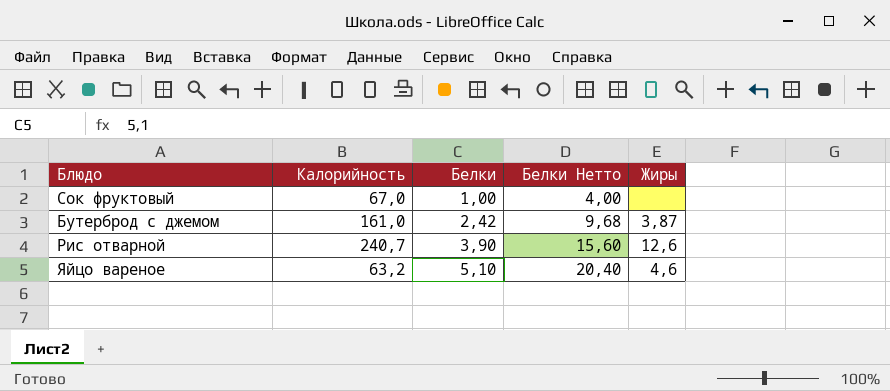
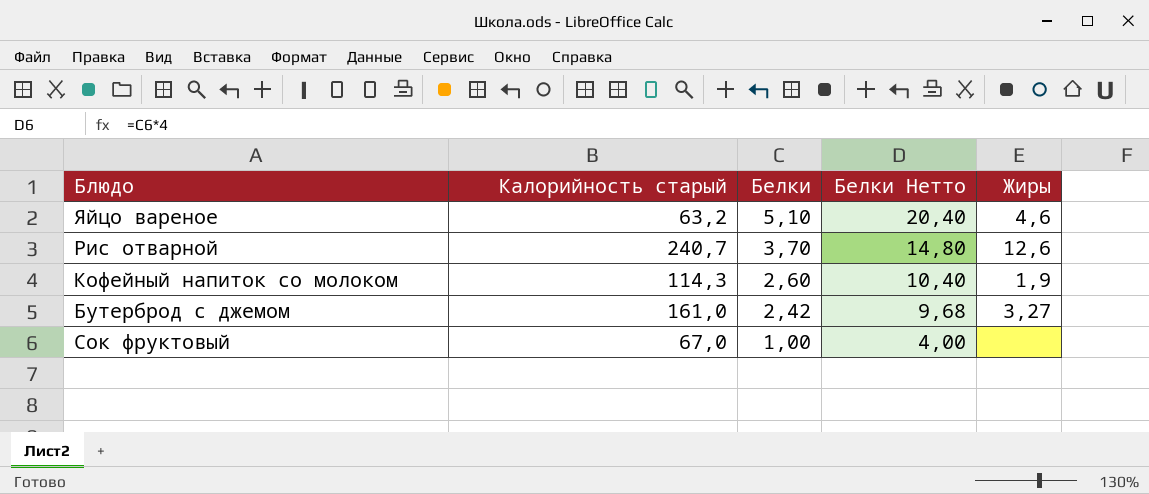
row order: Белки ascending -> Белки descending
column name: Калорийность -> Калорийность старый
Рис отварной | Белки: 3,90 -> 3,70
Рис отварной | Белки Нетто: 15,60 -> 14,80
row Кофейный напиток со молоком: none -> 114,3 | 2,60 | 10,40 | 1,9
Бутерброд с джемом | Жиры: 3,87 -> 3,27

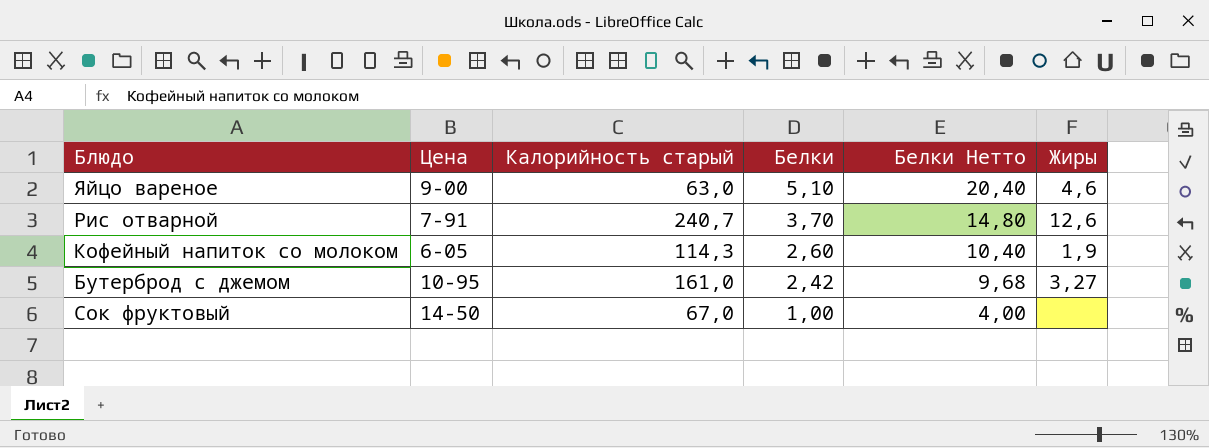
column Цена | position: none -> 2
Яйцо вареное | Калорийность старый: 63,2 -> 63,0

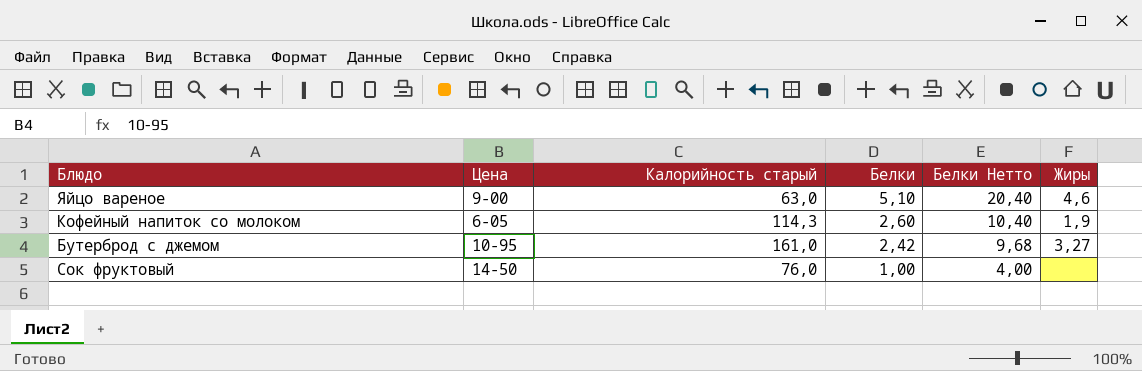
row Рис отварной: 7-91 | 240,7 | 3,70 | 14,80 | 12,6 -> none
Сок фруктовый | Калорийность старый: 67,0 -> 76,0

